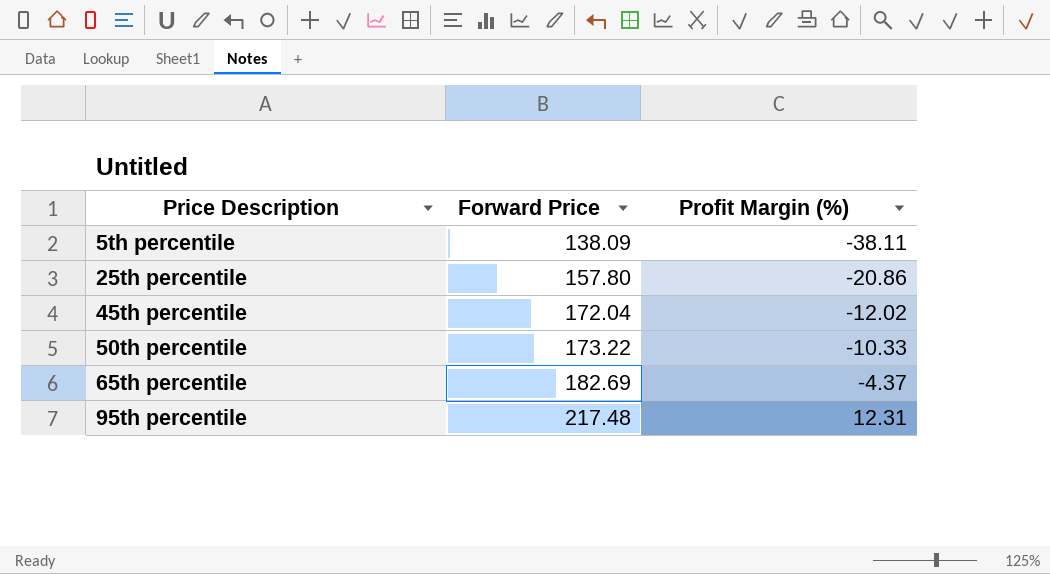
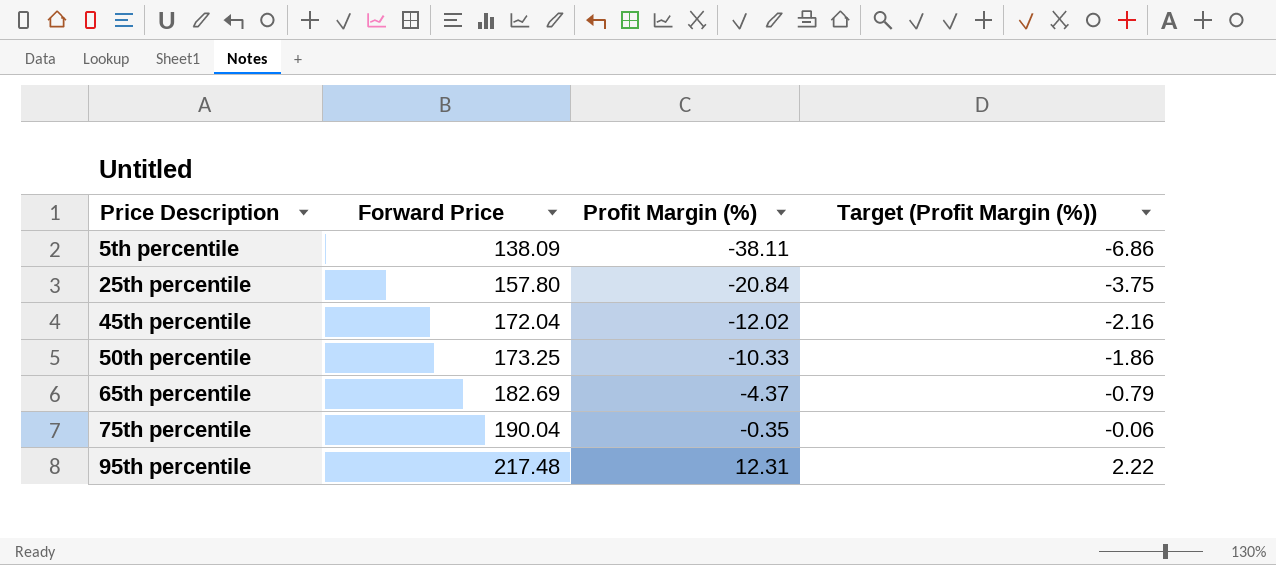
column Target (Profit Margin (%)) | formula: none -> [Profit Margin (%)] * 0.18
25th percentile | Profit Margin (%): -20.86 -> -20.84
50th percentile | Forward Price: 173.22 -> 173.25
row 75th percentile: none -> 190.04 | -0.35 | -0.06

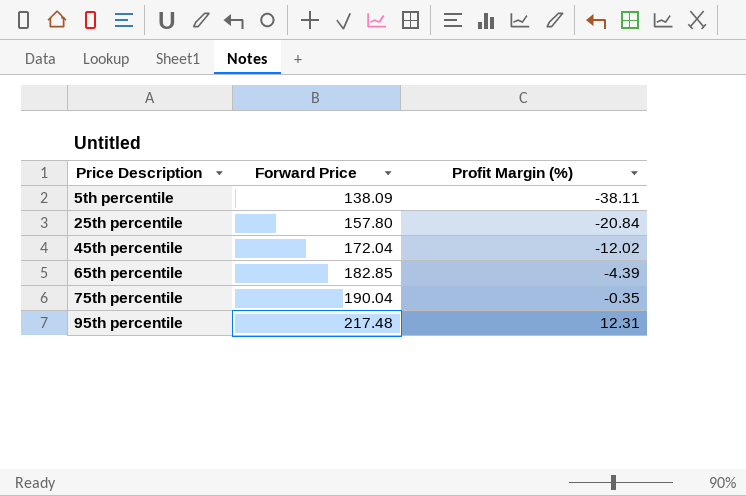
column Target (Profit Margin (%)) | formula: [Profit Margin (%)] * 0.18 -> none
row 50th percentile: 173.25 | -10.33 | -1.86 -> none
65th percentile | Forward Price: 182.69 -> 182.85
65th percentile | Profit Margin (%): -4.37 -> -4.39

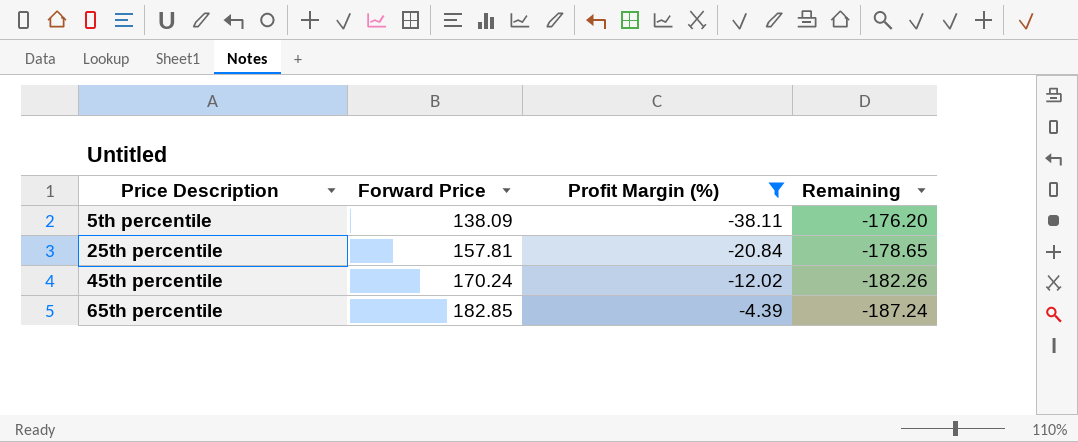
filter: none -> Profit Margin (%) <= -4.39
column Remaining | formula: none -> [Profit Margin (%)] - [Forward Price]
25th percentile | Forward Price: 157.80 -> 157.81
45th percentile | Forward Price: 172.04 -> 170.24

